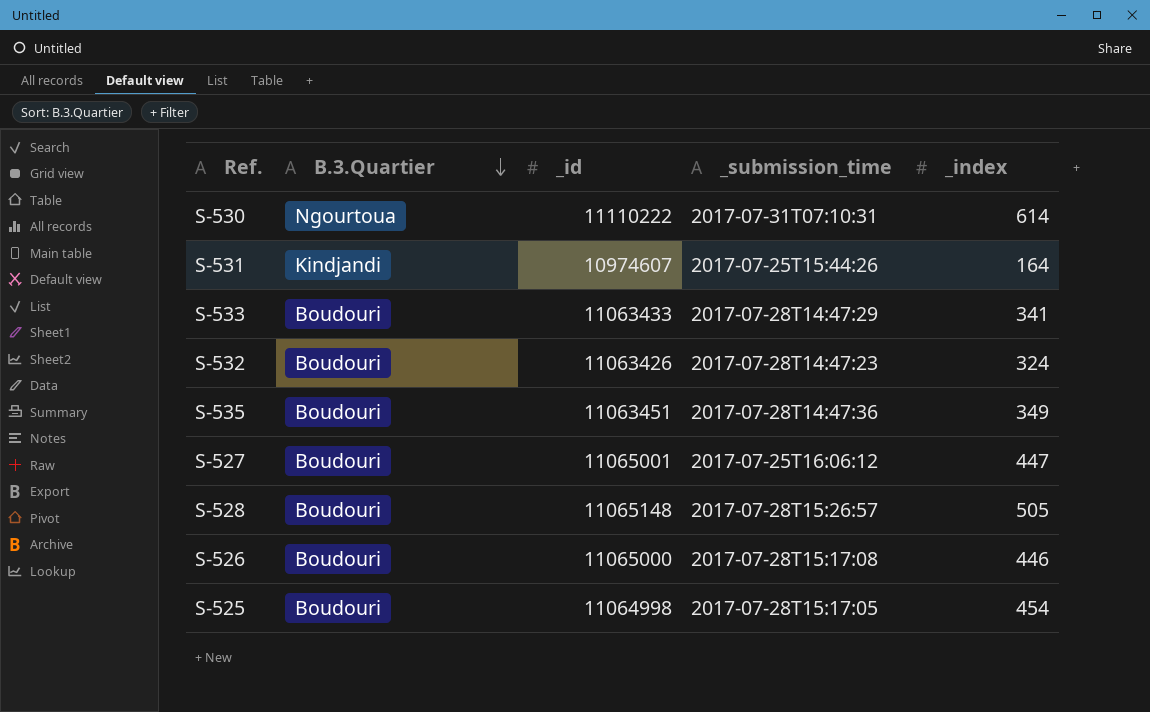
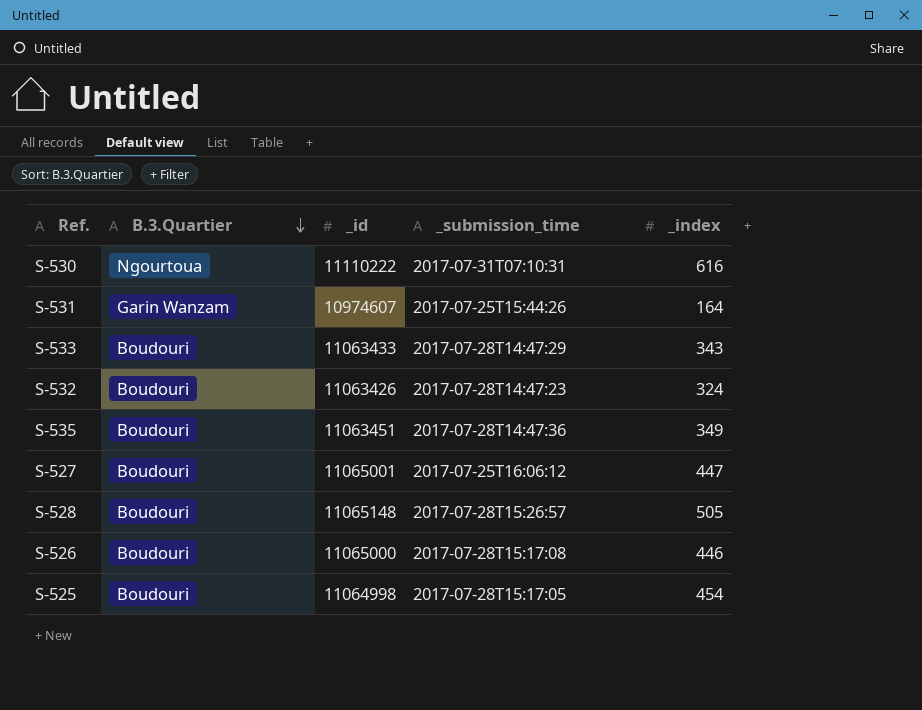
S-530 | _index: 614 -> 616
S-531 | B.3.Quartier: Kindjandi -> Garin Wanzam
S-533 | _index: 341 -> 343

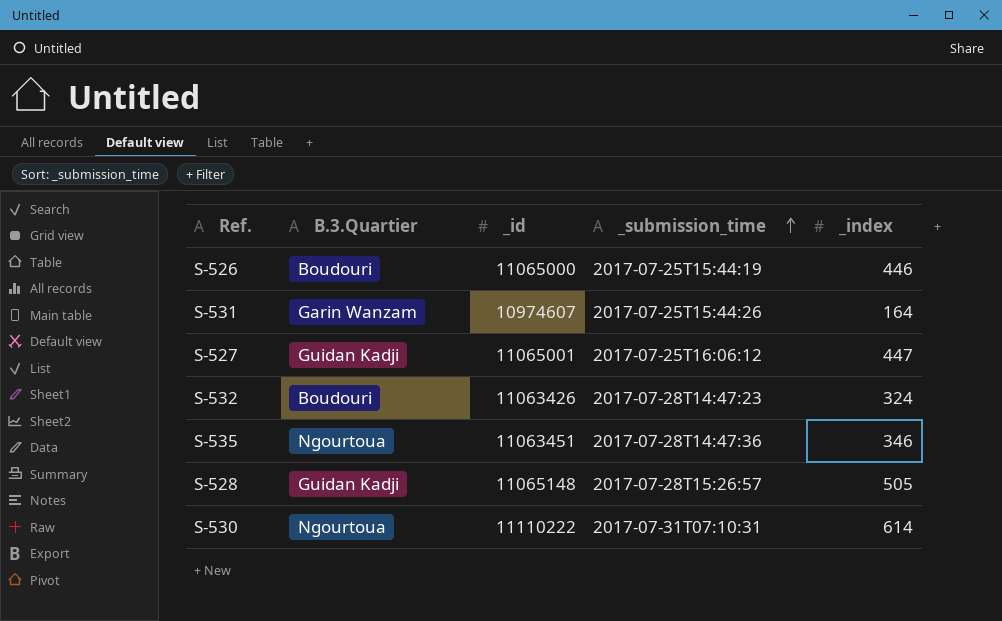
row order: B.3.Quartier descending -> _submission_time ascending
row S-533: Boudouri | 11063433 | 2017-07-28T14:47:29 | 343 -> none
row S-525: Boudouri | 11064998 | 2017-07-28T15:17:05 | 454 -> none
S-526 | _submission_time: 2017-07-28T15:17:08 -> 2017-07-25T15:44:19
S-527 | B.3.Quartier: Boudouri -> Guidan Kadji
S-535 | B.3.Quartier: Boudouri -> Ngourtoua
S-535 | _index: 349 -> 346
S-528 | B.3.Quartier: Boudouri -> Guidan Kadji
S-530 | _index: 616 -> 614

